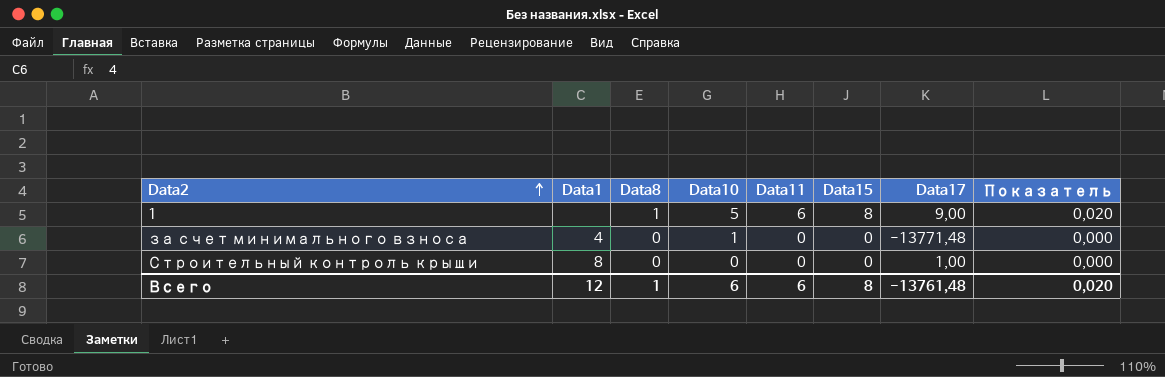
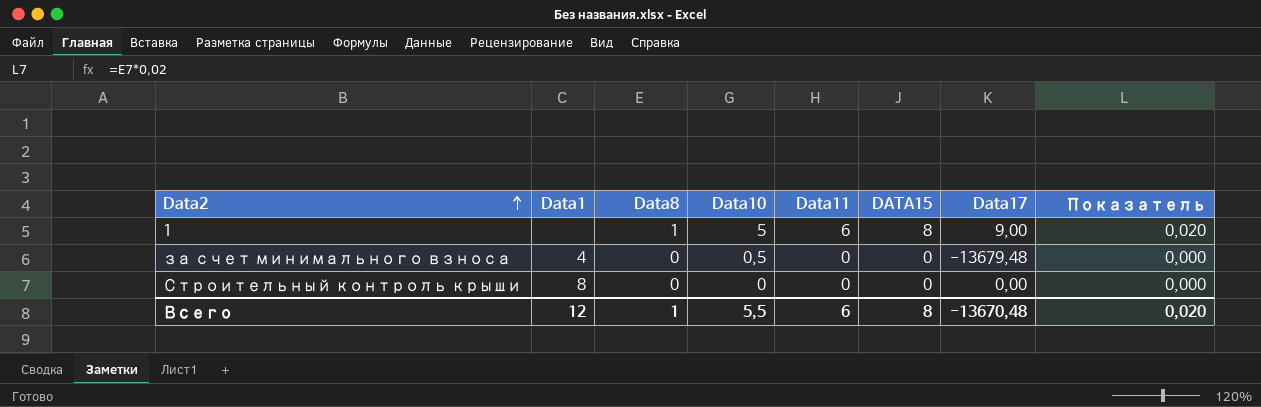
column name: Data15 -> DATA15
за счет минимального взноса | Data10: 1 -> 0,5
за счет минимального взноса | Data17: -13771,48 -> -13679,48
Строительный контроль крыши | Data17: 1,00 -> 0,00
Всего | Data10: 6 -> 5,5
Всего | Data17: -13761,48 -> -13670,48

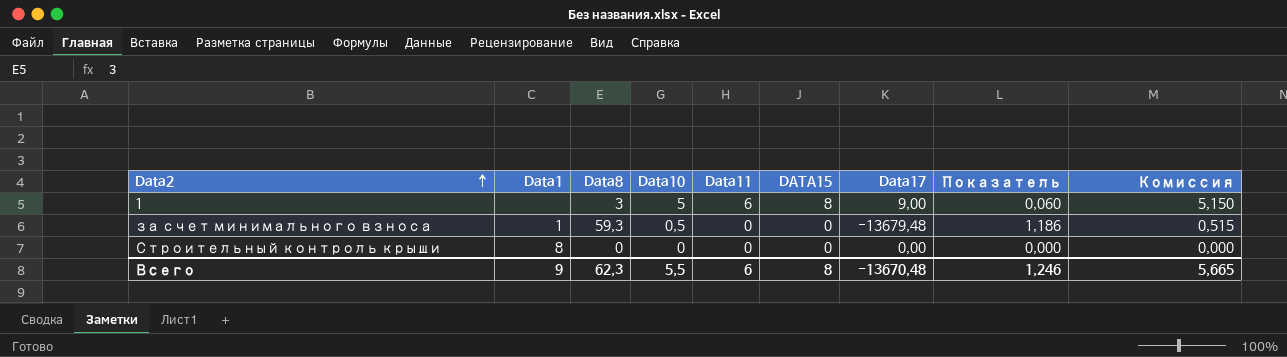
column Комиссия | formula: none -> [Data10] * 1,03
1 | Data8: 1 -> 3
1 | Показатель: 0,020 -> 0,060
за счет минимального взноса | Data1: 4 -> 1
за счет минимального взноса | Data8: 0 -> 59,3
за счет минимального взноса | Показатель: 0,000 -> 1,186
Всего | Data1: 12 -> 9
Всего | Data8: 1 -> 62,3
Всего | Показатель: 0,020 -> 1,246

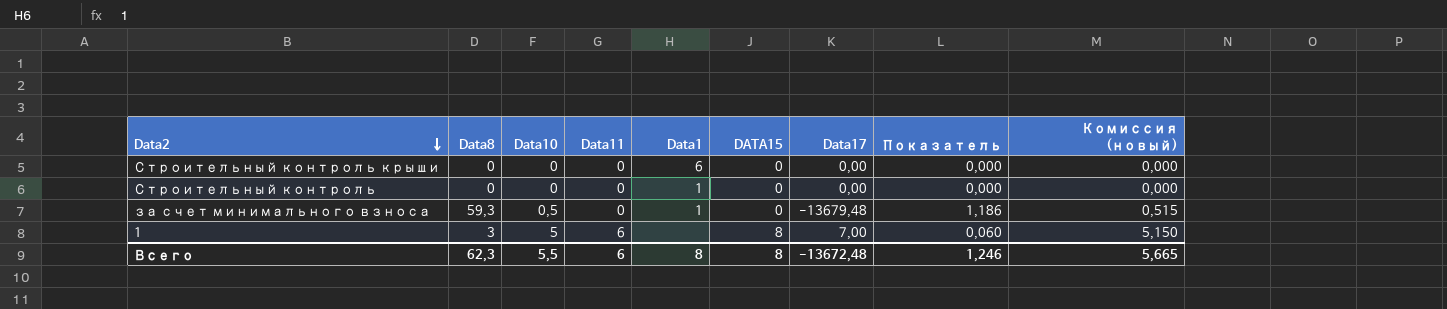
row order: Data2 ascending -> Data2 descending
column Data1 | position: 2 -> 5
column name: Комиссия -> Комиссия (новый)
Строительный контроль крыши | Data1: 8 -> 6
row Строительный контроль: none -> 0 | 0 | 0 | 1 | 0 | 0,00 | 0,000 | 0,000
1 | Data17: 9,00 -> 7,00
Всего | Data1: 9 -> 8
Всего | Data17: -13670,48 -> -13672,48

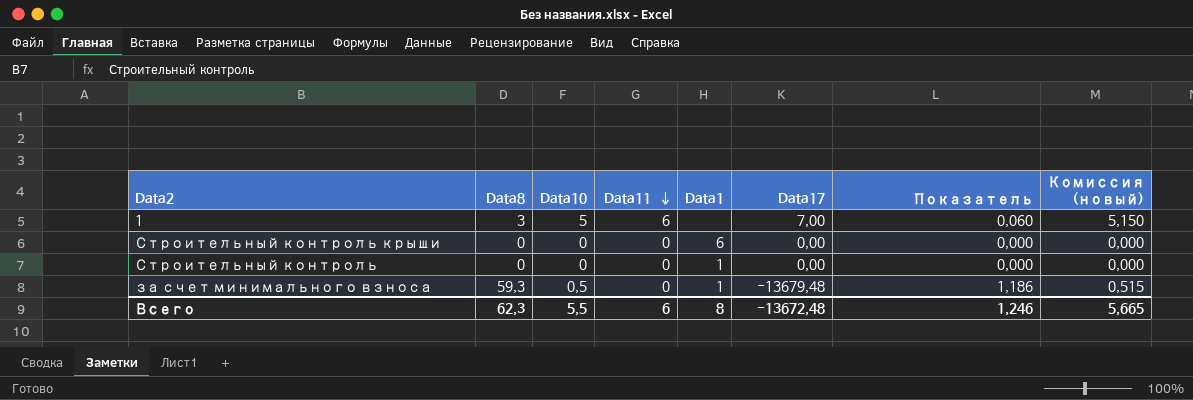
row order: Data2 descending -> Data11 descending
column DATA15 | position: 6 -> none

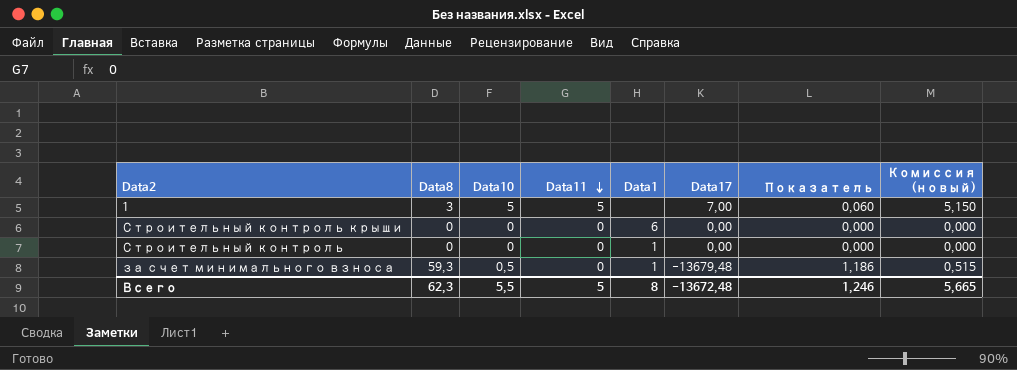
1 | Data11: 6 -> 5
Всего | Data11: 6 -> 5

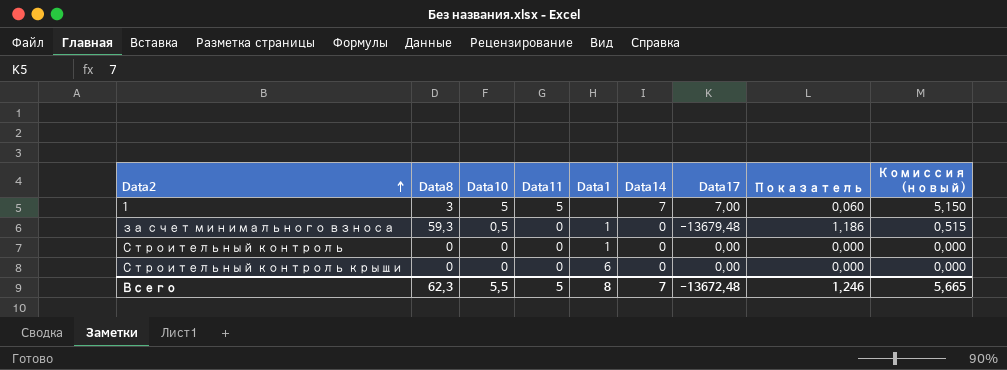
row order: Data11 descending -> Data2 ascending
column Data14 | position: none -> 6

